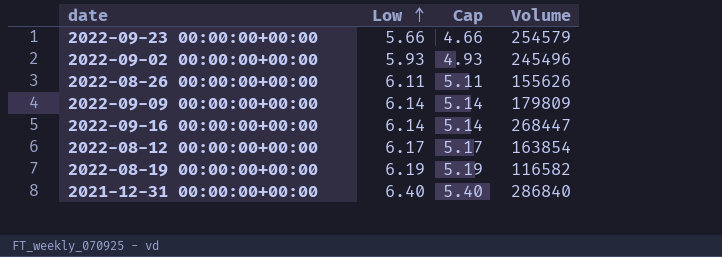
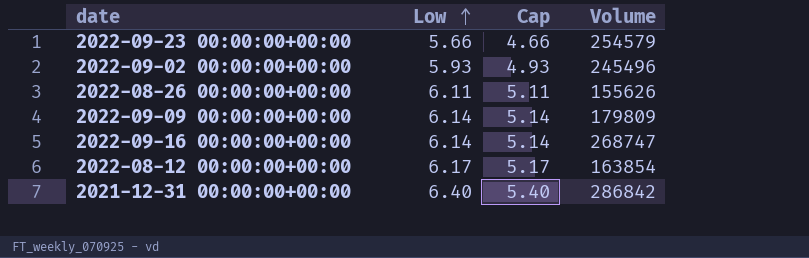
row 2022-08-19 00:00:00+00:00: 6.19 | 5.19 | 116582 -> none
2022-09-16 00:00:00+00:00 | Volume: 268447 -> 268747
2021-12-31 00:00:00+00:00 | Volume: 286840 -> 286842

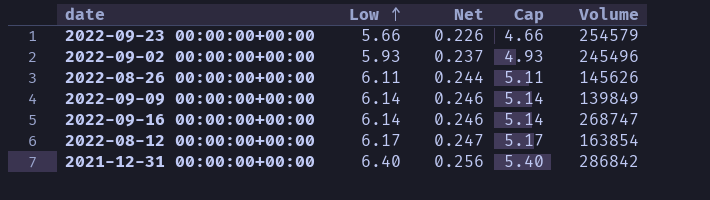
column Net | formula: none -> [Low] * 0.04
2022-08-26 00:00:00+00:00 | Volume: 155626 -> 145626
2022-09-09 00:00:00+00:00 | Volume: 179809 -> 139849

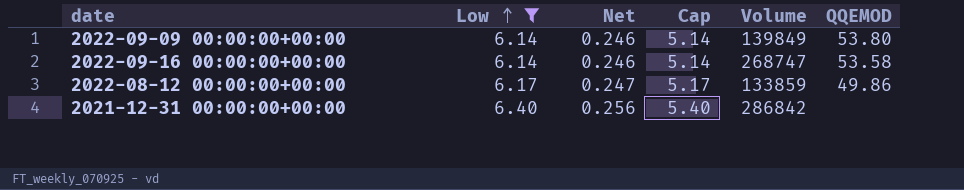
filter: none -> Low >= 6.14
column QQEMOD | position: none -> 6
2022-08-12 00:00:00+00:00 | Volume: 163854 -> 133859

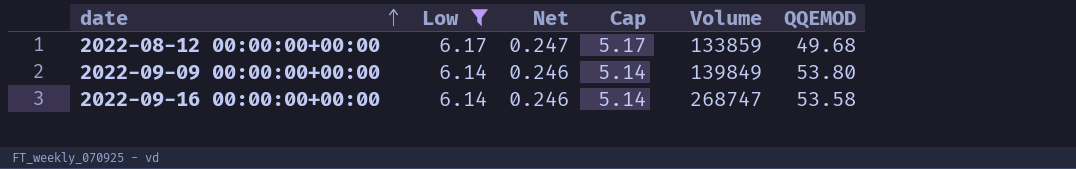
row order: Low ascending -> date ascending
row 2021-12-31 00:00:00+00:00: 6.40 | 0.256 | 5.40 | 286842 | none -> none
2022-08-12 00:00:00+00:00 | QQEMOD: 49.86 -> 49.68

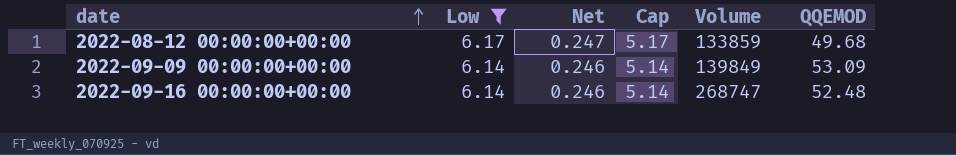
2022-09-09 00:00:00+00:00 | QQEMOD: 53.80 -> 53.09
2022-09-16 00:00:00+00:00 | QQEMOD: 53.58 -> 52.48

